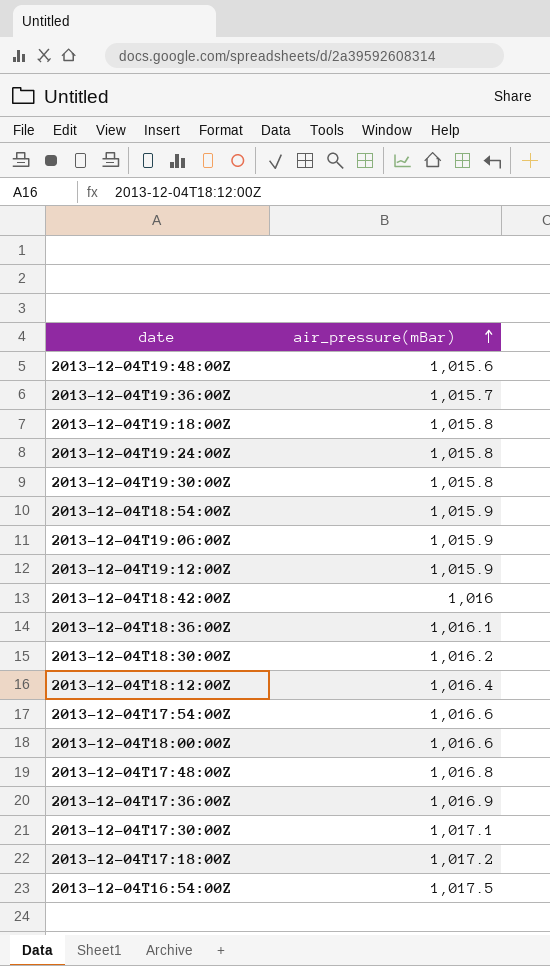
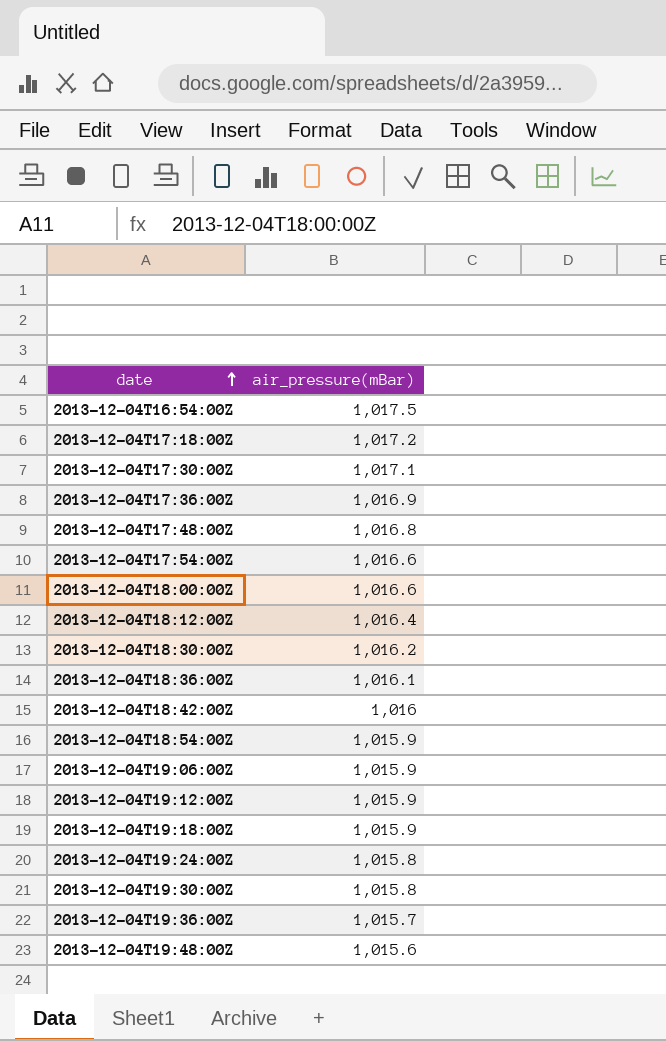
row order: air_pressure(mBar) ascending -> date ascending
2013-12-04T19:18:00Z | air_pressure(mBar): 1,015.8 -> 1,015.9

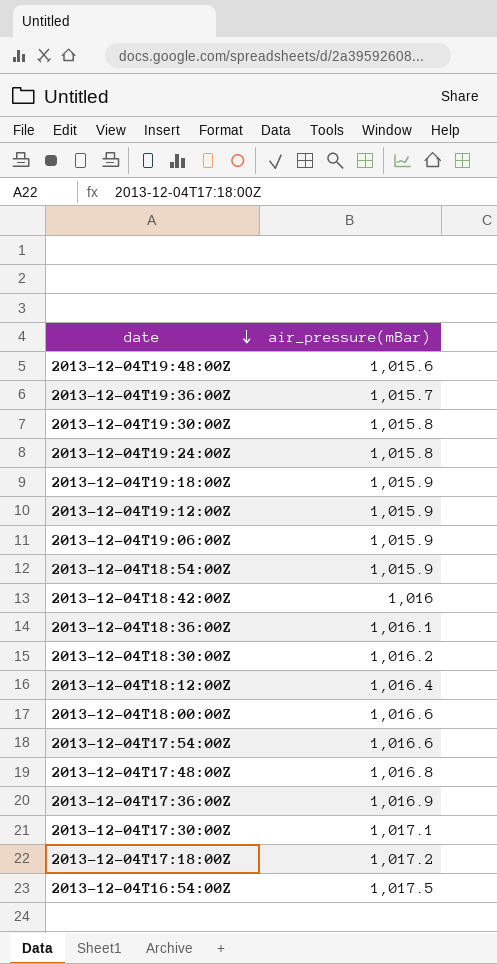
row order: date ascending -> date descending

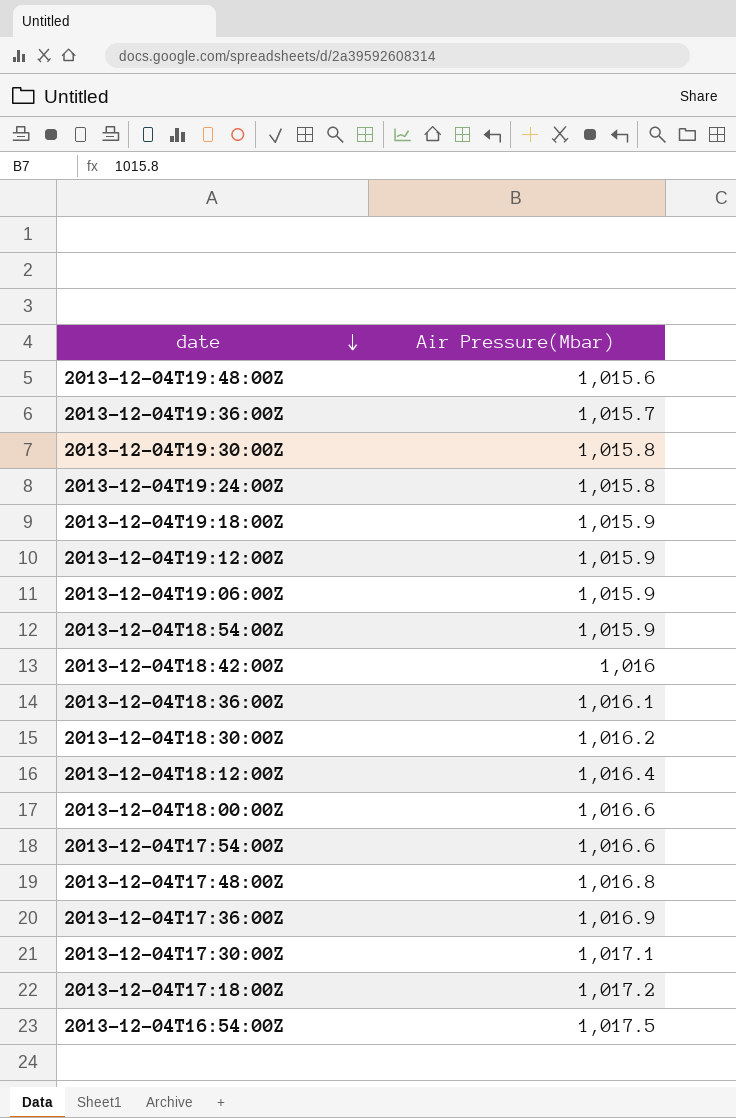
column name: air_pressure(mBar) -> Air Pressure(Mbar)

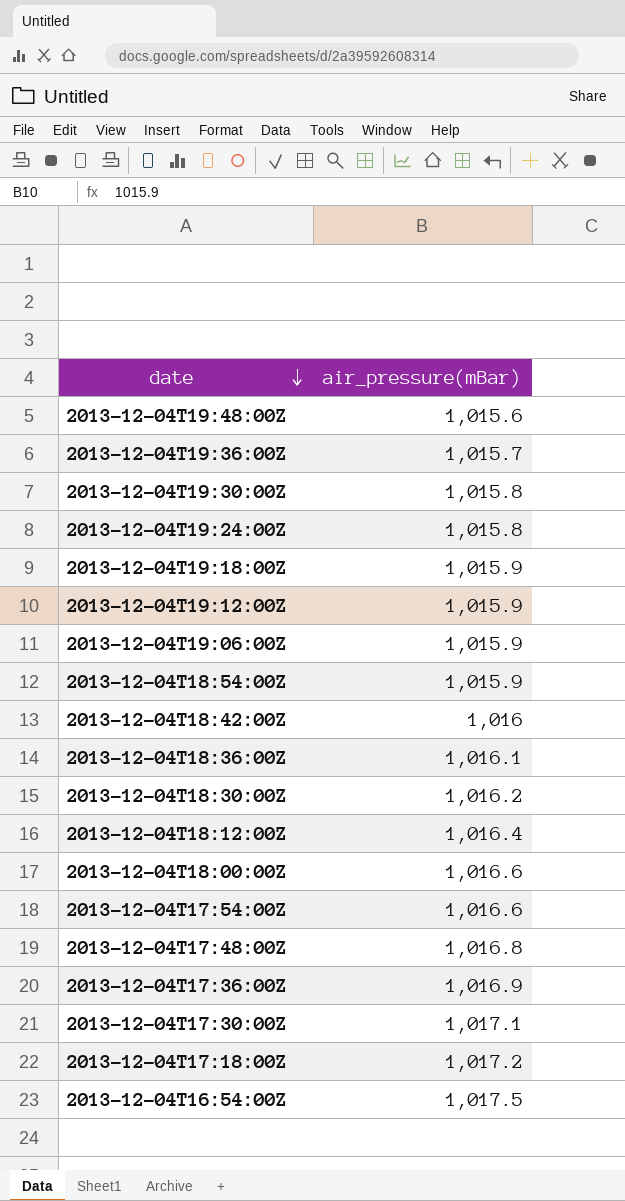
column name: Air Pressure(Mbar) -> air_pressure(mBar)

